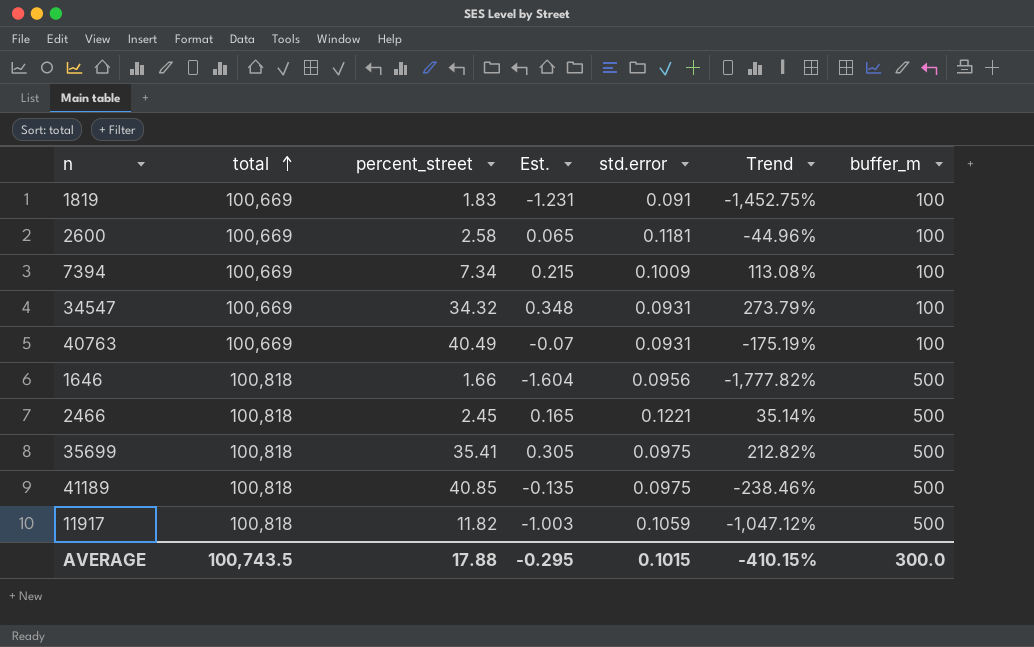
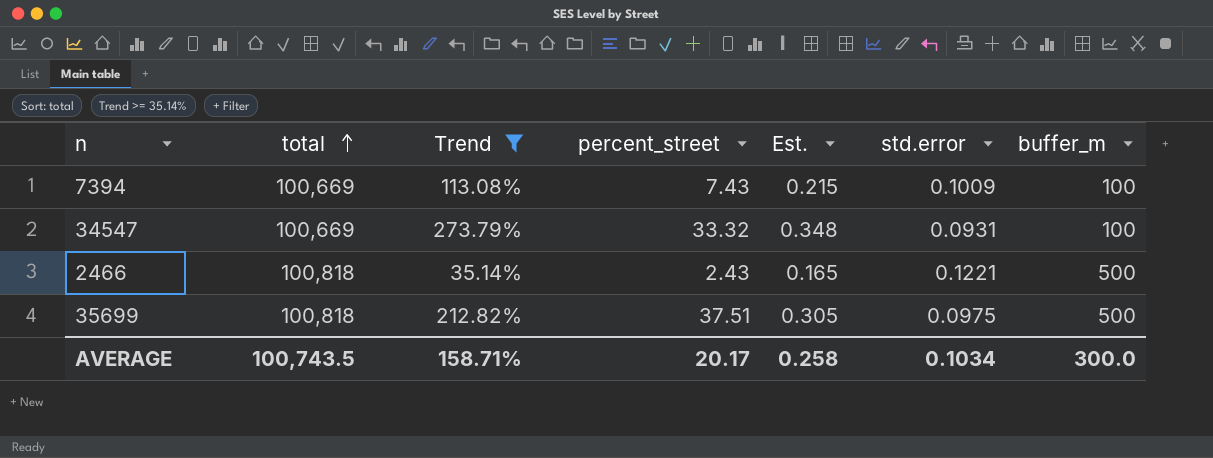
filter: none -> Trend >= 35.14%
column Trend | position: 6 -> 3
7394 | percent_street: 7.34 -> 7.43
34547 | percent_street: 34.32 -> 33.32
2466 | percent_street: 2.45 -> 2.43
35699 | percent_street: 35.41 -> 37.51
AVERAGE | Trend: -410.15% -> 158.71%
AVERAGE | percent_street: 17.88 -> 20.17
AVERAGE | Est.: -0.295 -> 0.258
AVERAGE | std.error: 0.1015 -> 0.1034

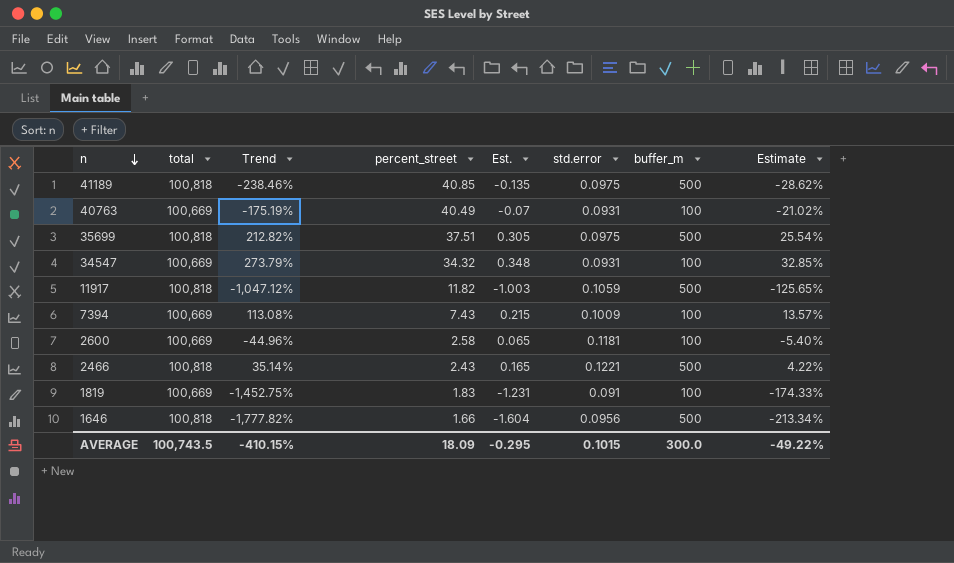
filter: Trend >= 35.14% -> none
row order: total ascending -> n descending
column Estimate | formula: none -> [Trend] * 0.12
34547 | percent_street: 33.32 -> 34.32
AVERAGE | Trend: 158.71% -> -410.15%
AVERAGE | percent_street: 20.17 -> 18.09
AVERAGE | Est.: 0.258 -> -0.295
AVERAGE | std.error: 0.1034 -> 0.1015

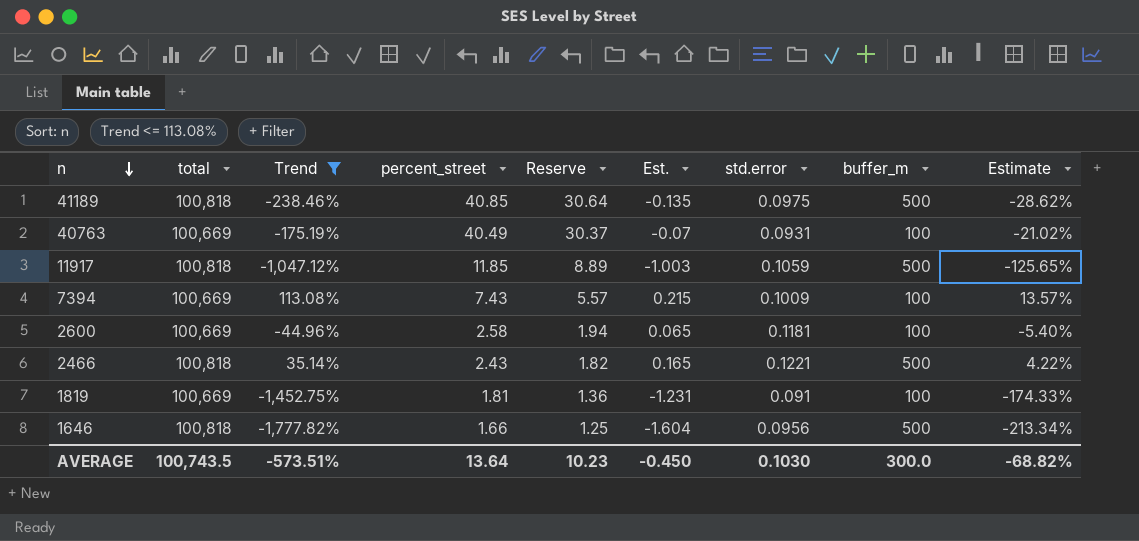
filter: none -> Trend <= 113.08%
column Reserve | formula: none -> [percent_street] * 0.75
11917 | percent_street: 11.82 -> 11.85
1819 | percent_street: 1.83 -> 1.81
AVERAGE | Trend: -410.15% -> -573.51%
AVERAGE | percent_street: 18.09 -> 13.64
AVERAGE | Est.: -0.295 -> -0.450
AVERAGE | std.error: 0.1015 -> 0.1030
AVERAGE | Estimate: -49.22% -> -68.82%

